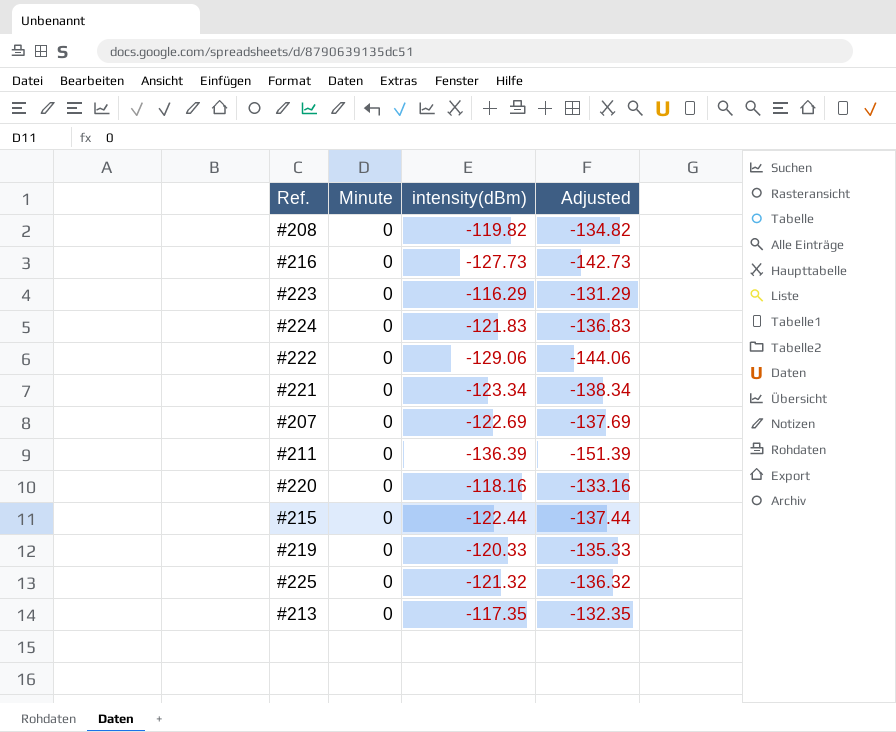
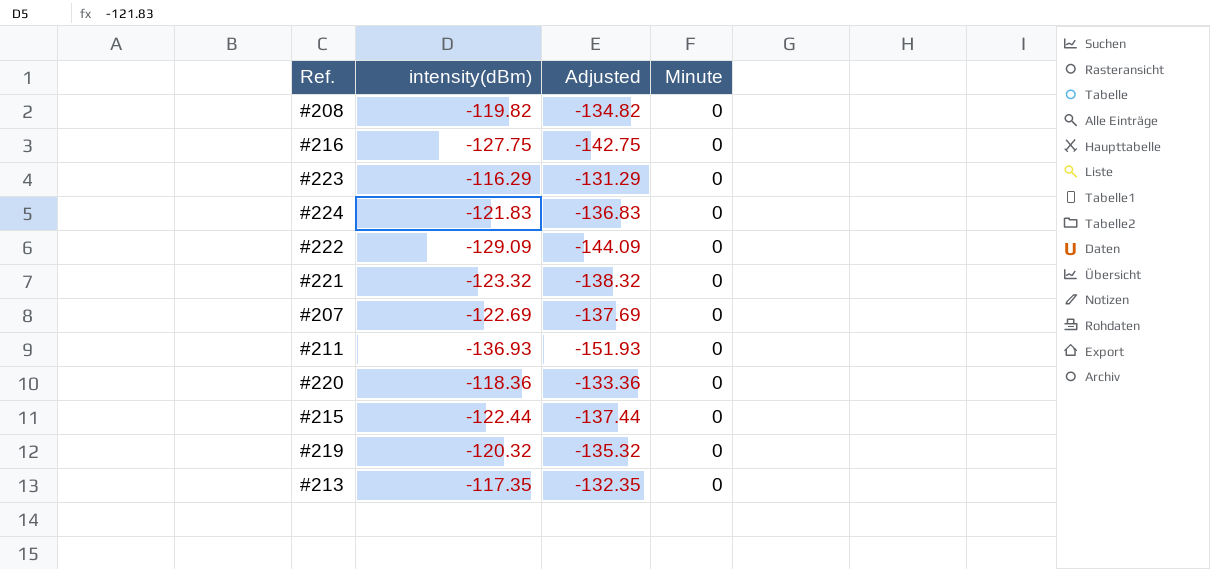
column Minute | position: 2 -> 4
row #225: 0 | -121.32 | -136.32 -> none
#216 | intensity(dBm): -127.73 -> -127.75
#216 | Adjusted: -142.73 -> -142.75
#222 | intensity(dBm): -129.06 -> -129.09
#222 | Adjusted: -144.06 -> -144.09
#221 | intensity(dBm): -123.34 -> -123.32
#221 | Adjusted: -138.34 -> -138.32
#211 | intensity(dBm): -136.39 -> -136.93
#211 | Adjusted: -151.39 -> -151.93
#220 | intensity(dBm): -118.16 -> -118.36
#220 | Adjusted: -133.16 -> -133.36
#219 | intensity(dBm): -120.33 -> -120.32
#219 | Adjusted: -135.33 -> -135.32

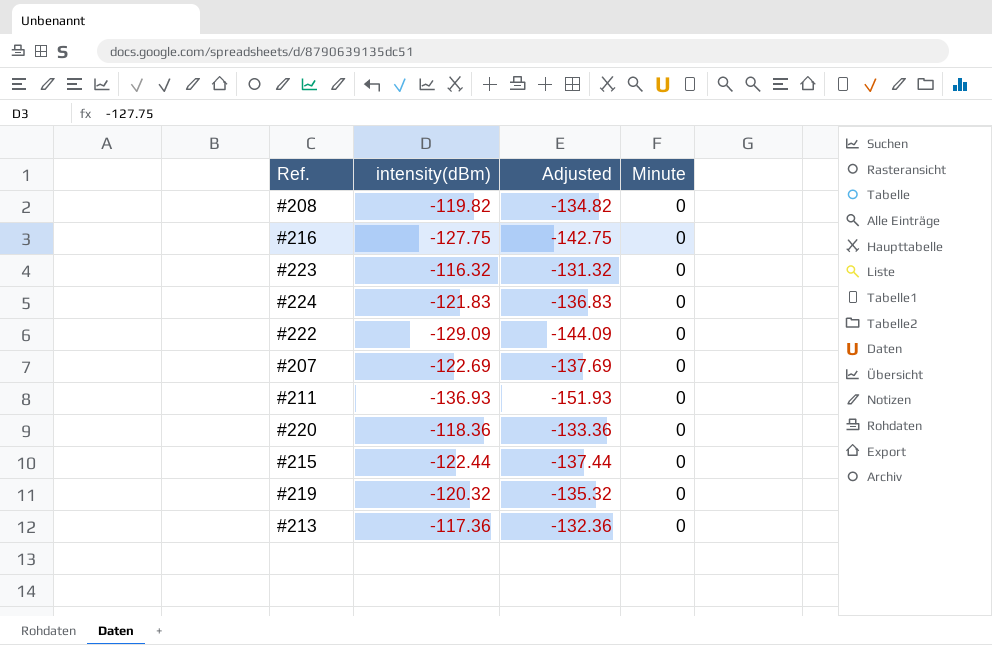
row #221: -123.32 | -138.32 | 0 -> none
#223 | intensity(dBm): -116.29 -> -116.32
#223 | Adjusted: -131.29 -> -131.32
#213 | intensity(dBm): -117.35 -> -117.36
#213 | Adjusted: -132.35 -> -132.36

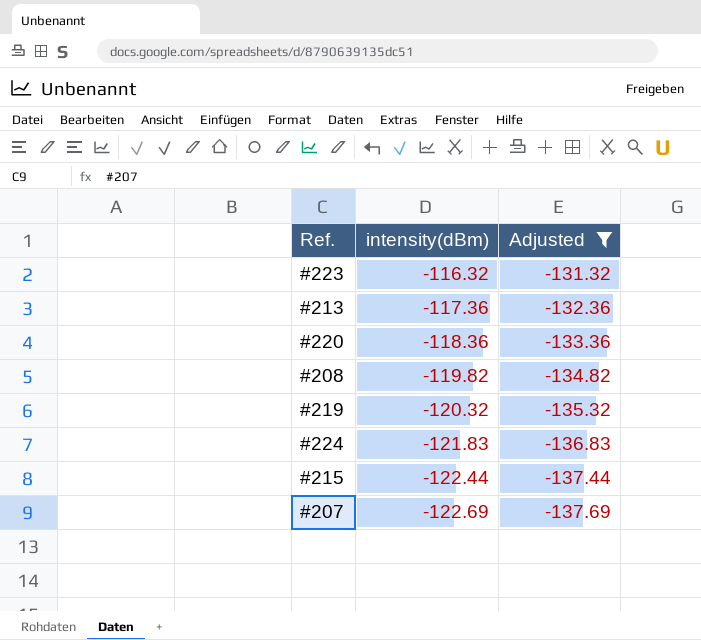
filter: none -> Adjusted >= -137.69
row order: none -> intensity(dBm) descending
column Minute | position: 4 -> none

